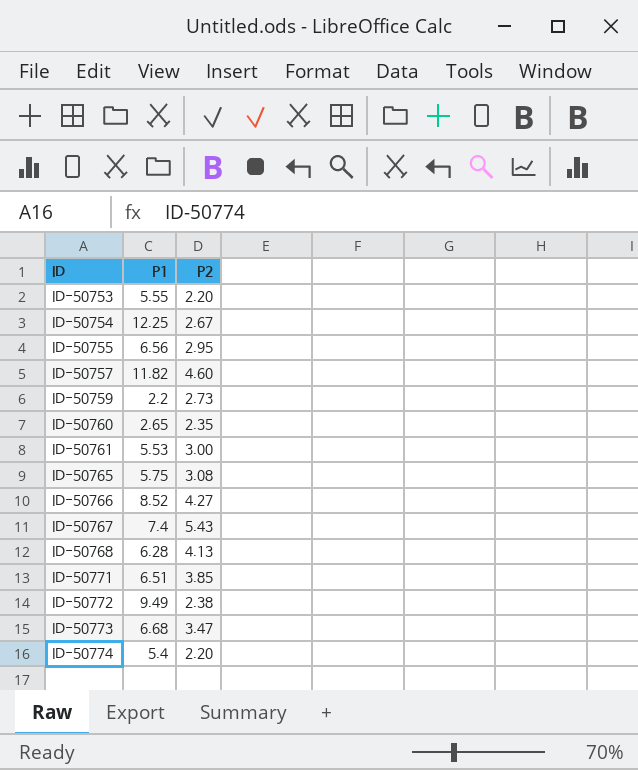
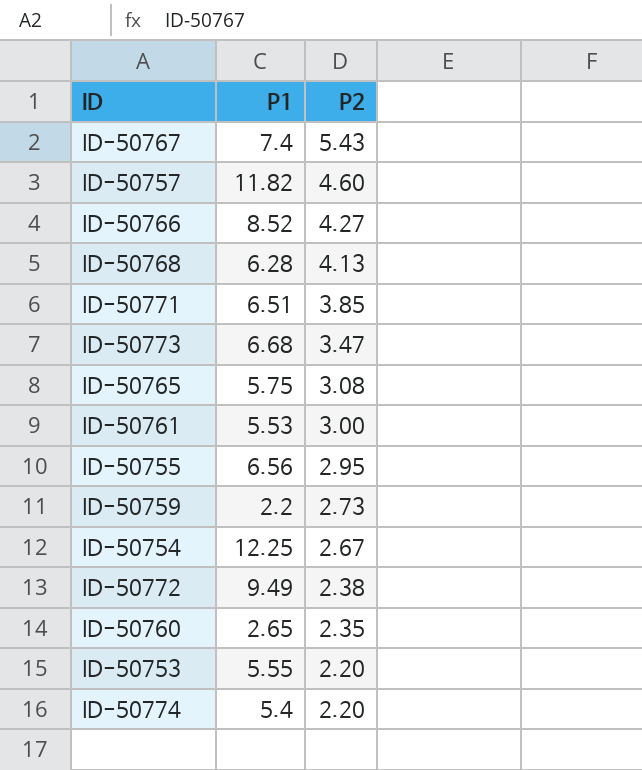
row order: ID ascending -> P2 descending

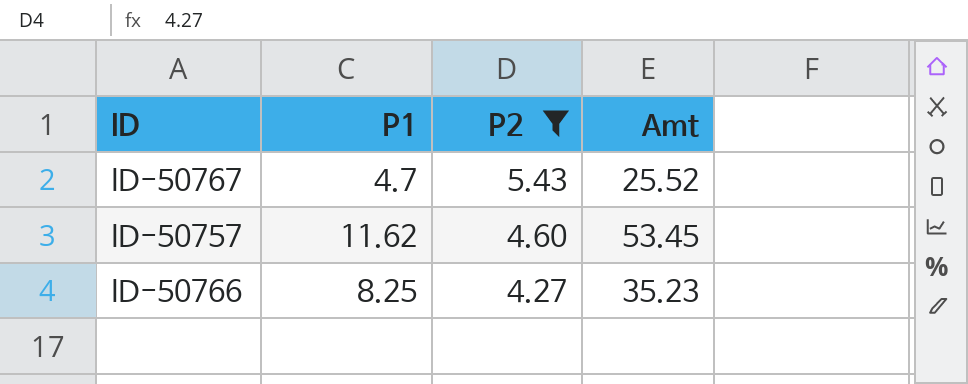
filter: none -> P2 >= 4.27
column Amt | formula: none -> [P1] * [P2]
ID-50767 | P1: 7.4 -> 4.7
ID-50757 | P1: 11.82 -> 11.62
ID-50766 | P1: 8.52 -> 8.25

